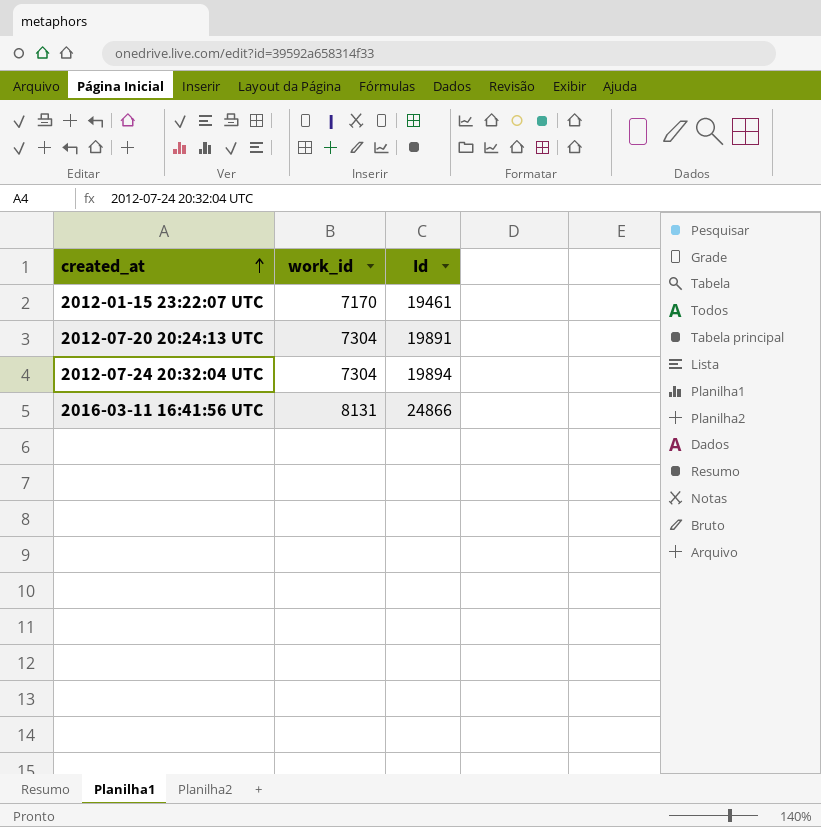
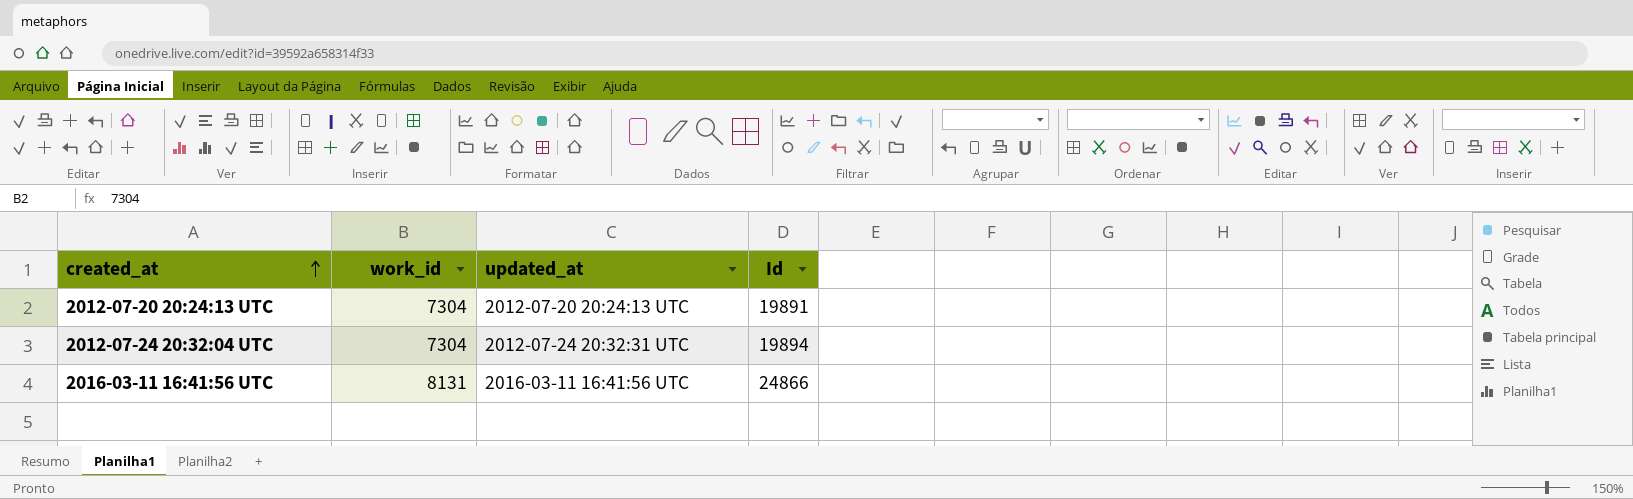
column updated_at | position: none -> 3
row 2012-01-15 23:22:07 UTC: 7170 | 19461 -> none

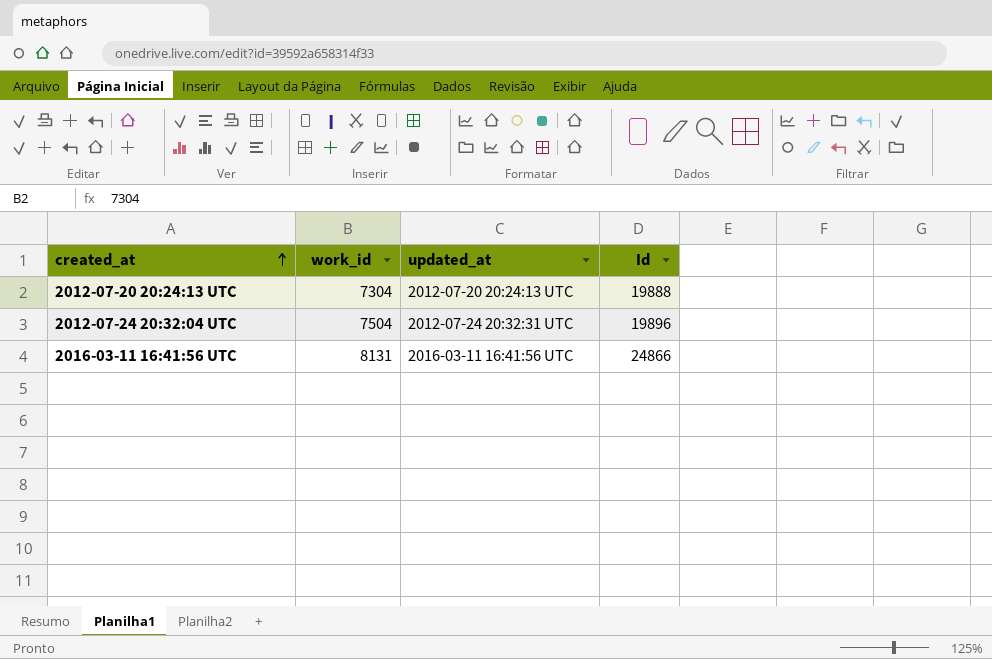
2012-07-20 20:24:13 UTC | Id: 19891 -> 19888
2012-07-24 20:32:04 UTC | work_id: 7304 -> 7504
2012-07-24 20:32:04 UTC | Id: 19894 -> 19896

